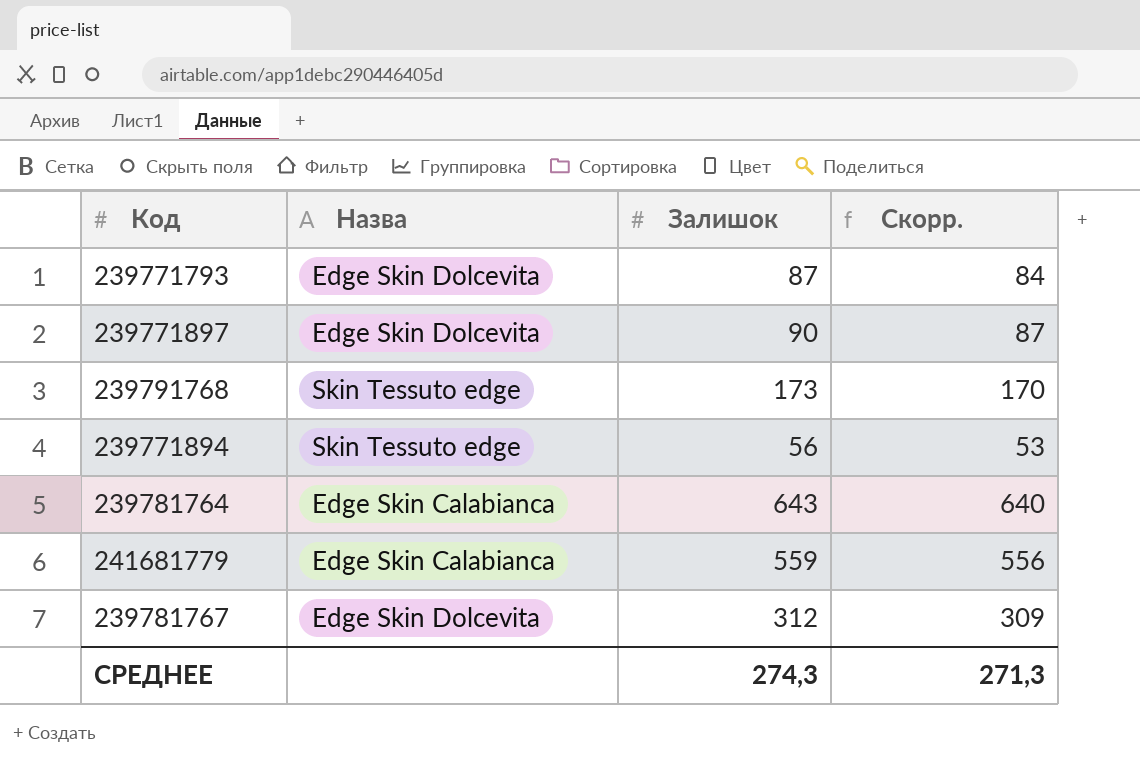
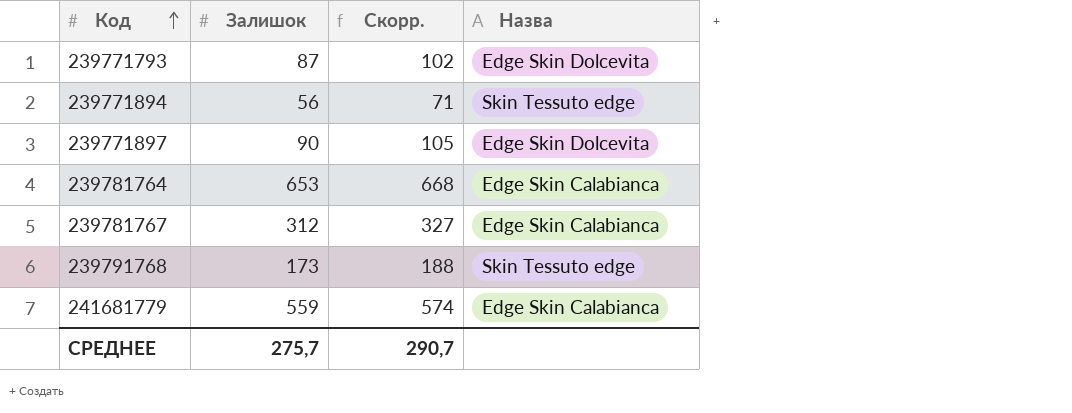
row order: none -> Код ascending
column Скорр. | formula: [Залишок] - 3 -> [Залишок] + 15
column Назва | position: 2 -> 4
239781764 | Залишок: 643 -> 653
239781767 | Назва: Edge Skin Dolcevita -> Edge Skin Calabianca
СРЕДНЕЕ | Залишок: 274,3 -> 275,7
СРЕДНЕЕ | Скорр.: 271,3 -> 290,7

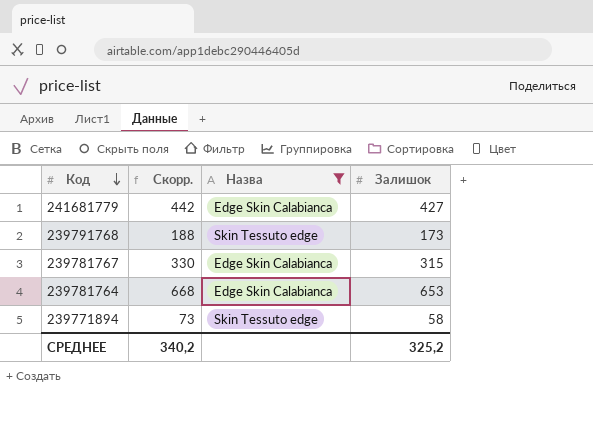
filter: none -> Назва != Edge Skin Dolcevita
row order: Код ascending -> Код descending
column Залишок | position: 2 -> 4
241681779 | Скорр.: 574 -> 442
241681779 | Залишок: 559 -> 427
239781767 | Скорр.: 327 -> 330
239781767 | Залишок: 312 -> 315
239771894 | Скорр.: 71 -> 73
239771894 | Залишок: 56 -> 58
СРЕДНЕЕ | Скорр.: 290,7 -> 340,2
СРЕДНЕЕ | Залишок: 275,7 -> 325,2

